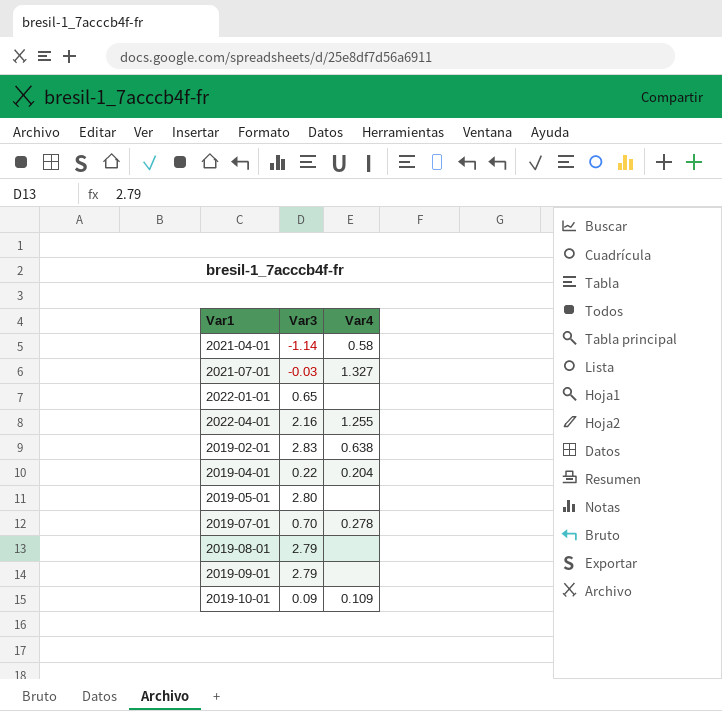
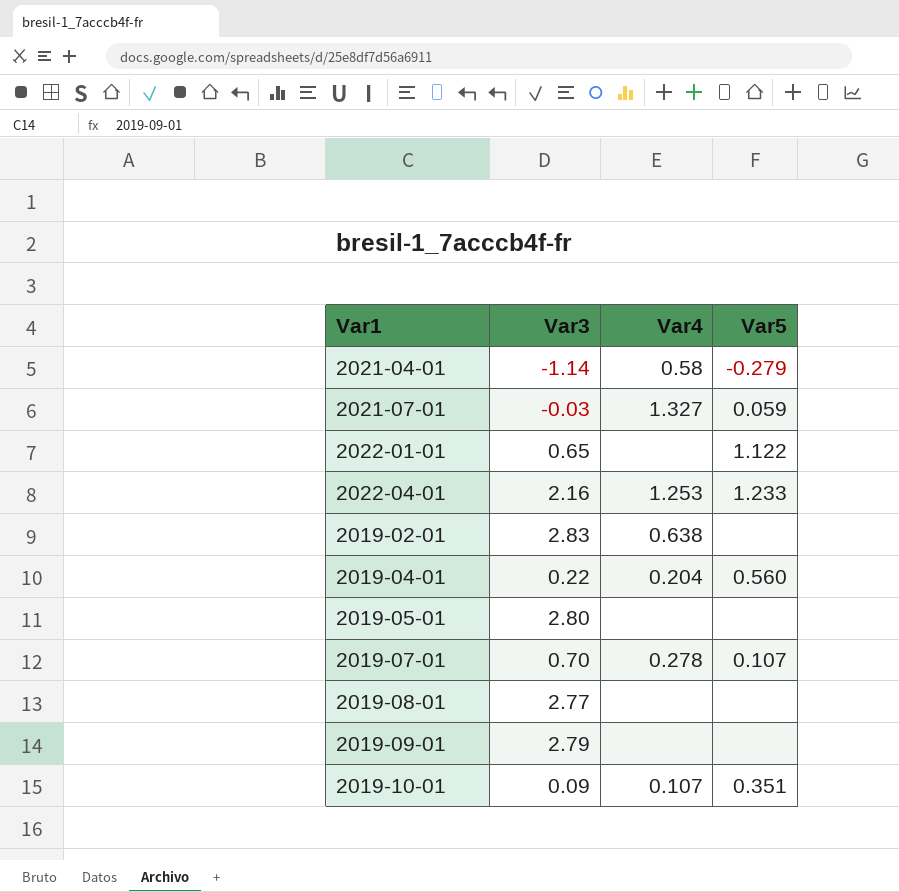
column Var5 | position: none -> 4
2022-04-01 | Var4: 1.255 -> 1.253
2019-08-01 | Var3: 2.79 -> 2.77
2019-10-01 | Var4: 0.109 -> 0.107

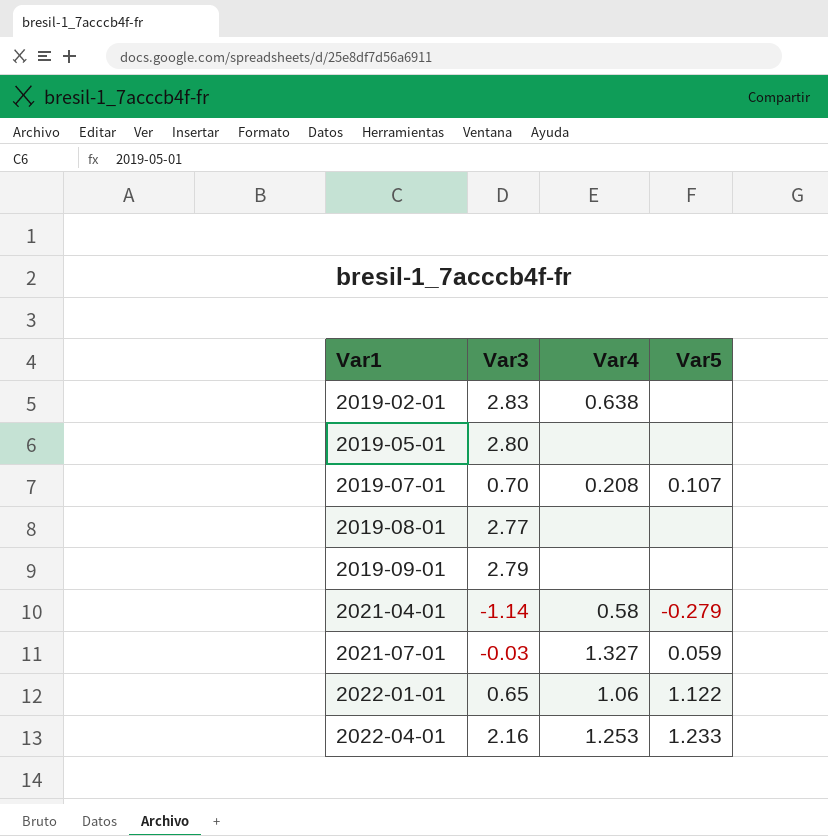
row order: none -> Var1 ascending
row 2019-04-01: 0.22 | 0.204 | 0.560 -> none
row 2019-10-01: 0.09 | 0.107 | 0.351 -> none
2019-07-01 | Var4: 0.278 -> 0.208
2022-01-01 | Var4: none -> 1.06

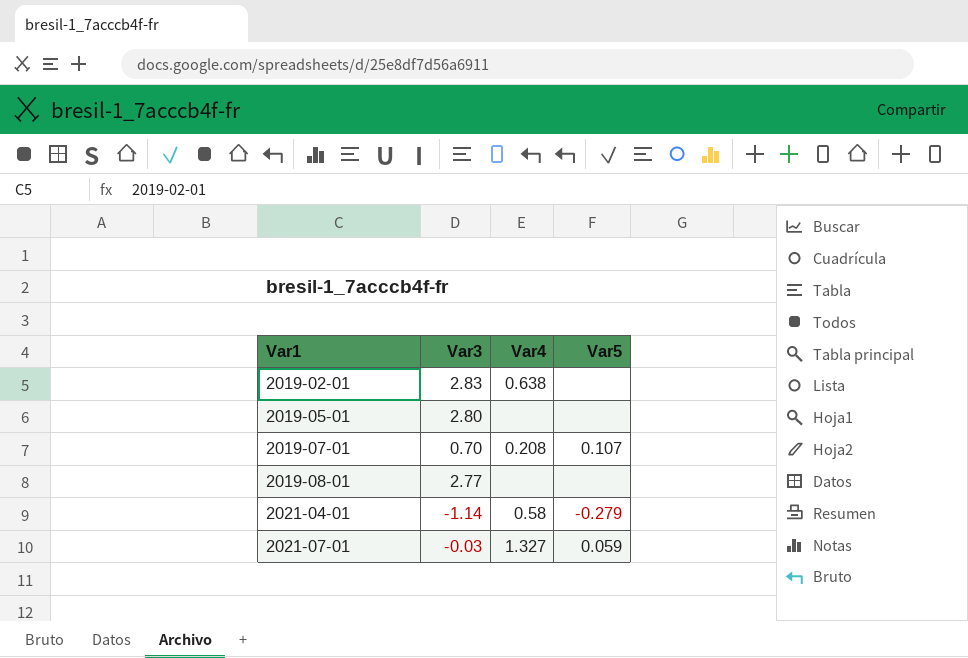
row 2019-09-01: 2.79 | none | none -> none
row 2022-01-01: 0.65 | 1.06 | 1.122 -> none
row 2022-04-01: 2.16 | 1.253 | 1.233 -> none

